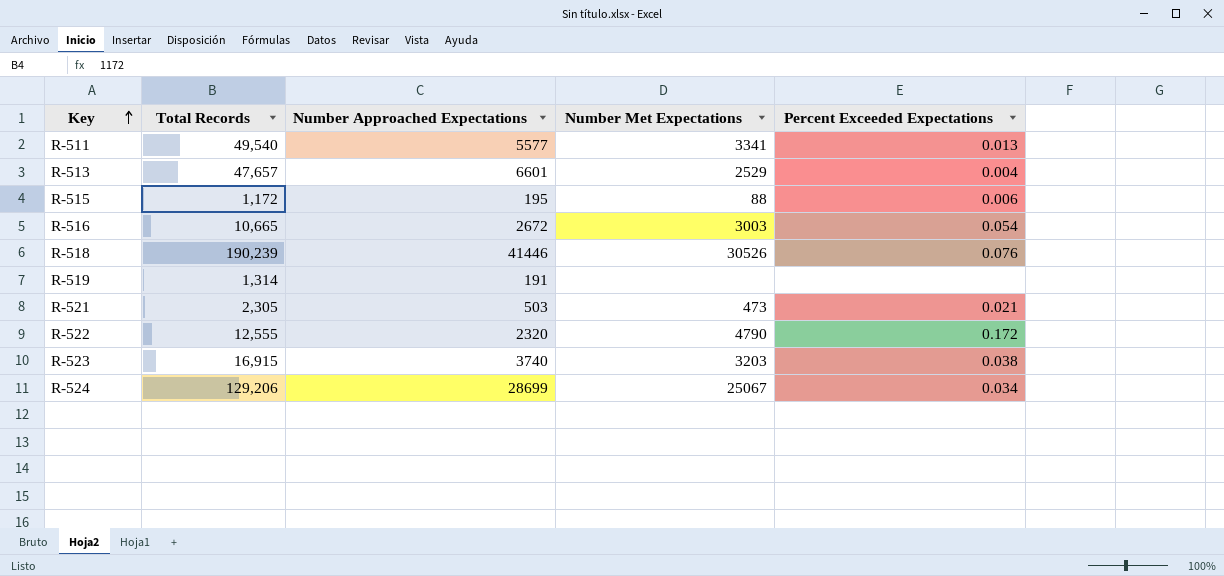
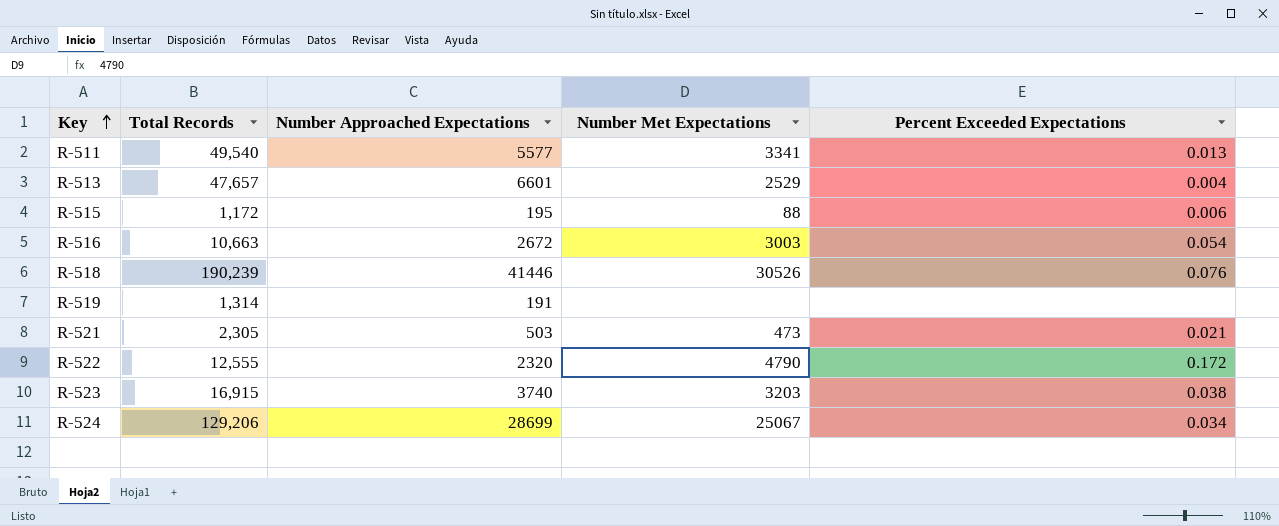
R-516 | Total Records: 10,665 -> 10,663

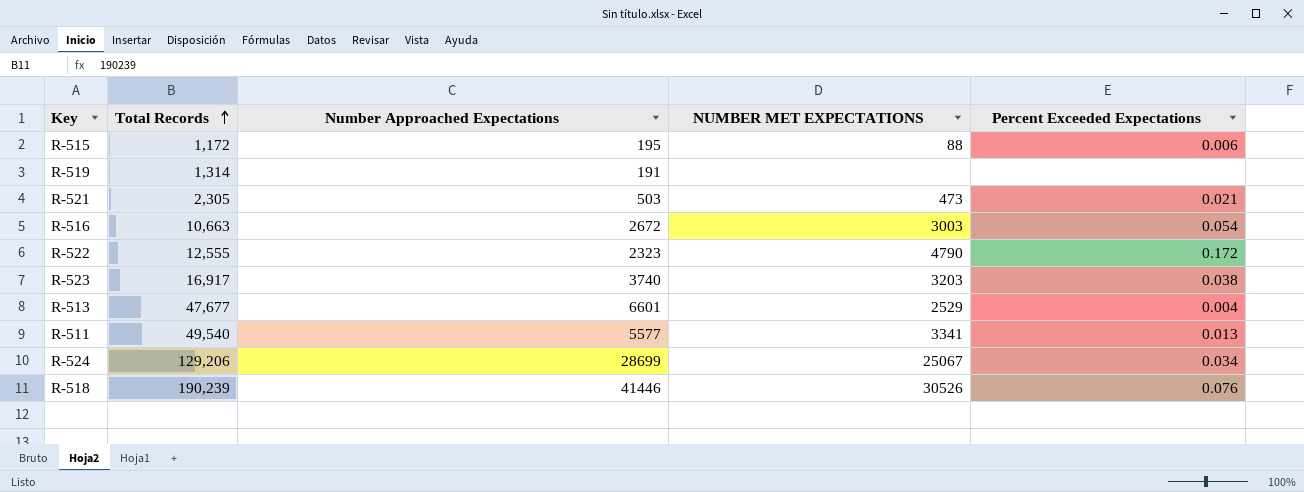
row order: Key ascending -> Total Records ascending
column name: Number Met Expectations -> NUMBER MET EXPECTATIONS
R-522 | Number Approached Expectations: 2320 -> 2323
R-523 | Total Records: 16,915 -> 16,917
R-513 | Total Records: 47,657 -> 47,677

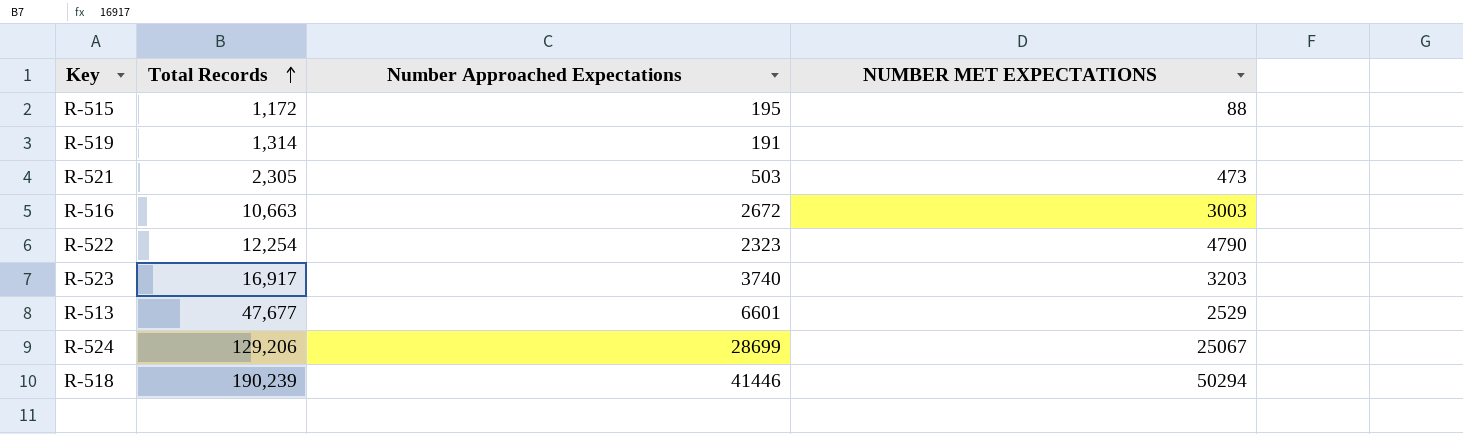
column Percent Exceeded Expectations | position: 5 -> none
row R-511: 49,540 | 5577 | 3341 | 0.013 -> none
R-522 | Total Records: 12,555 -> 12,254
R-518 | NUMBER MET EXPECTATIONS: 30526 -> 50294

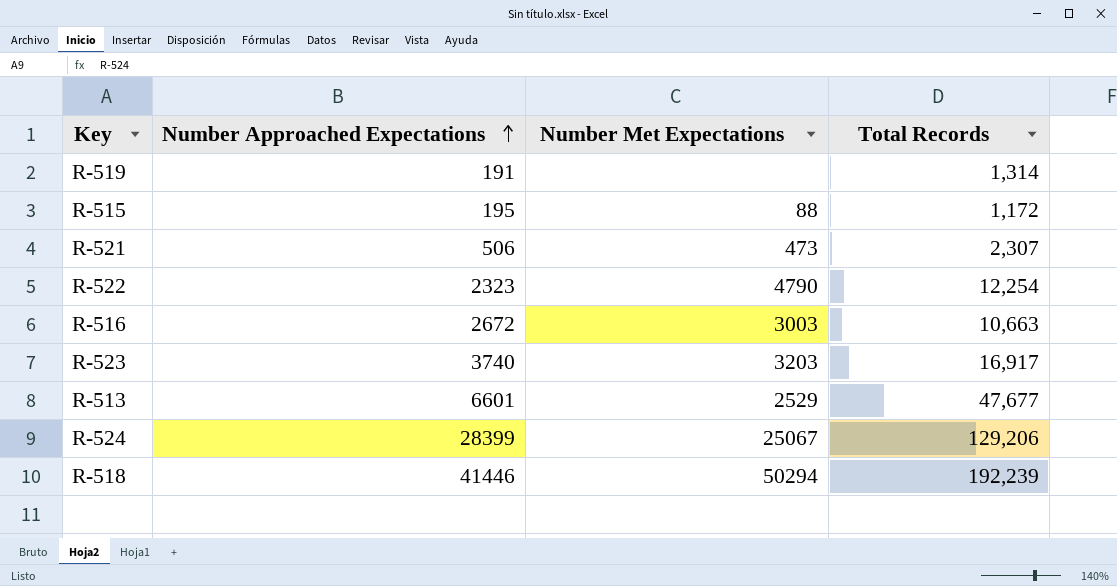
row order: Total Records ascending -> Number Approached Expectations ascending
column name: NUMBER MET EXPECTATIONS -> Number Met Expectations
column Total Records | position: 2 -> 4
R-521 | Number Approached Expectations: 503 -> 506
R-521 | Total Records: 2,305 -> 2,307
R-524 | Number Approached Expectations: 28699 -> 28399
R-518 | Total Records: 190,239 -> 192,239

